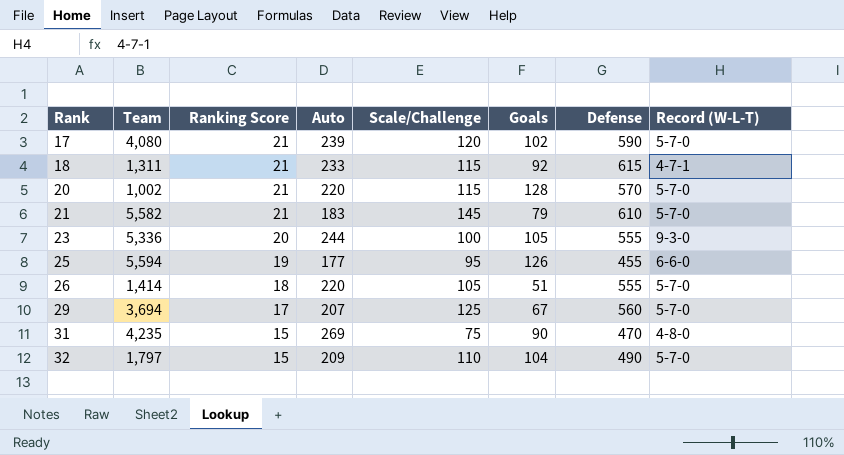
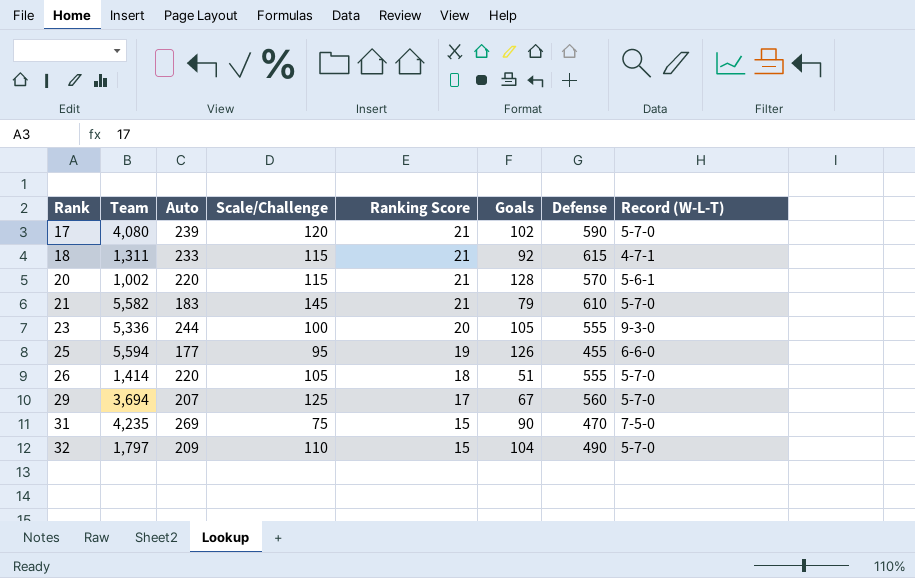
column Ranking Score | position: 3 -> 5
20 | Record (W-L-T): 5-7-0 -> 5-6-1
31 | Record (W-L-T): 4-8-0 -> 7-5-0

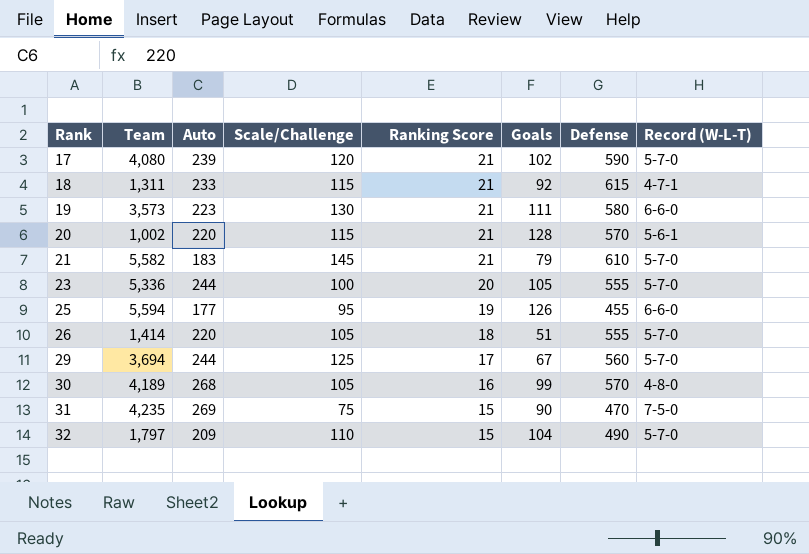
row 19: none -> 3,573 | 223 | 130 | 21 | 111 | 580 | 6-6-0
23 | Record (W-L-T): 9-3-0 -> 5-7-0
29 | Auto: 207 -> 244
row 30: none -> 4,189 | 268 | 105 | 16 | 99 | 570 | 4-8-0

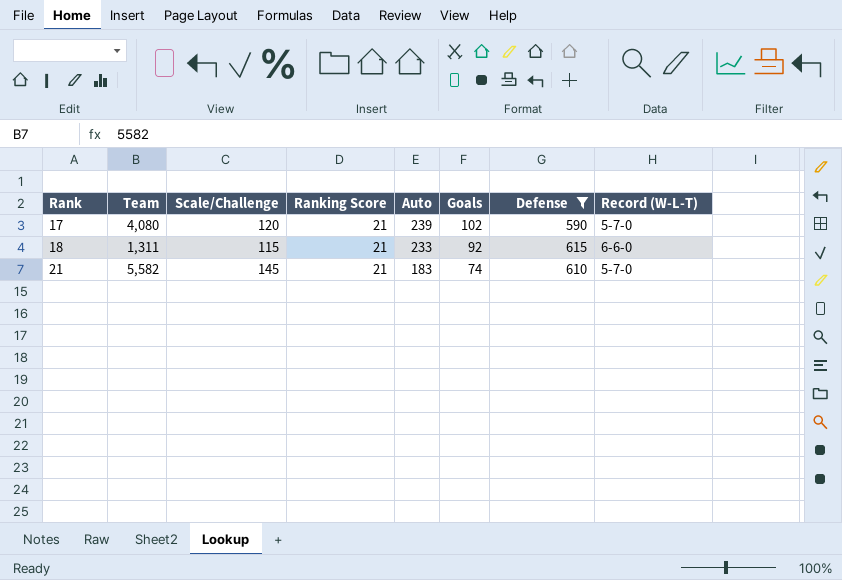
filter: none -> Defense >= 590
column Auto | position: 3 -> 5
18 | Record (W-L-T): 4-7-1 -> 6-6-0
21 | Goals: 79 -> 74

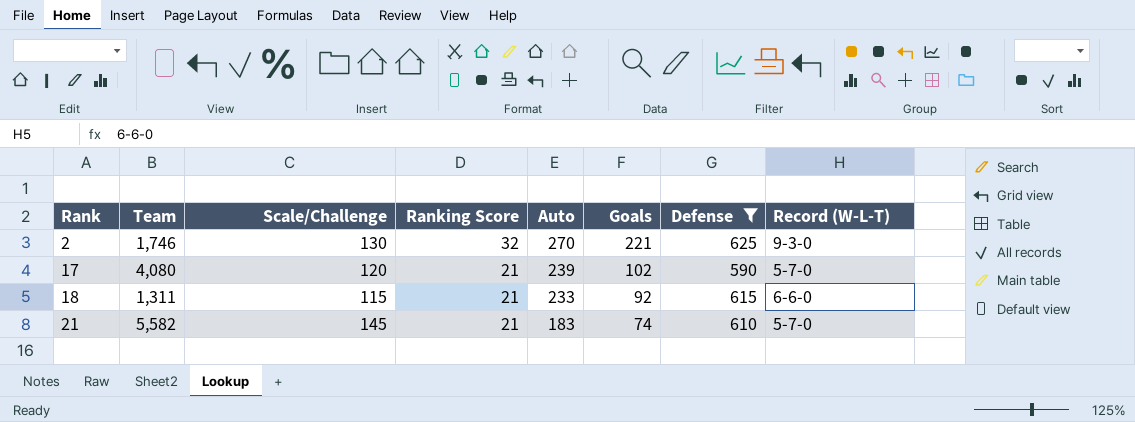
row 2: none -> 1,746 | 130 | 32 | 270 | 221 | 625 | 9-3-0

